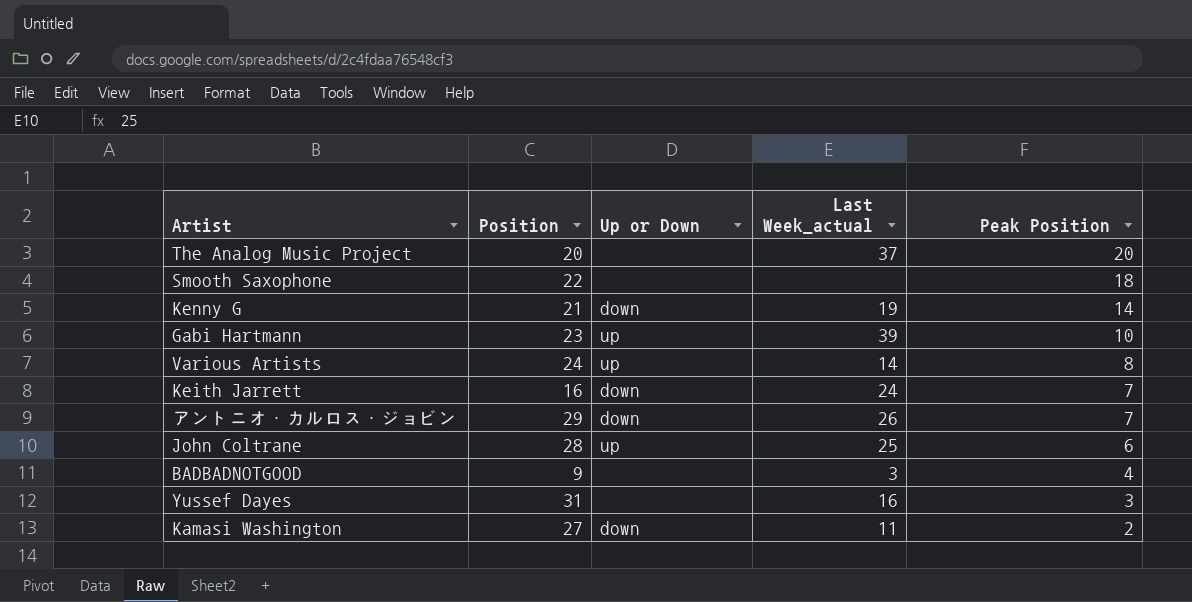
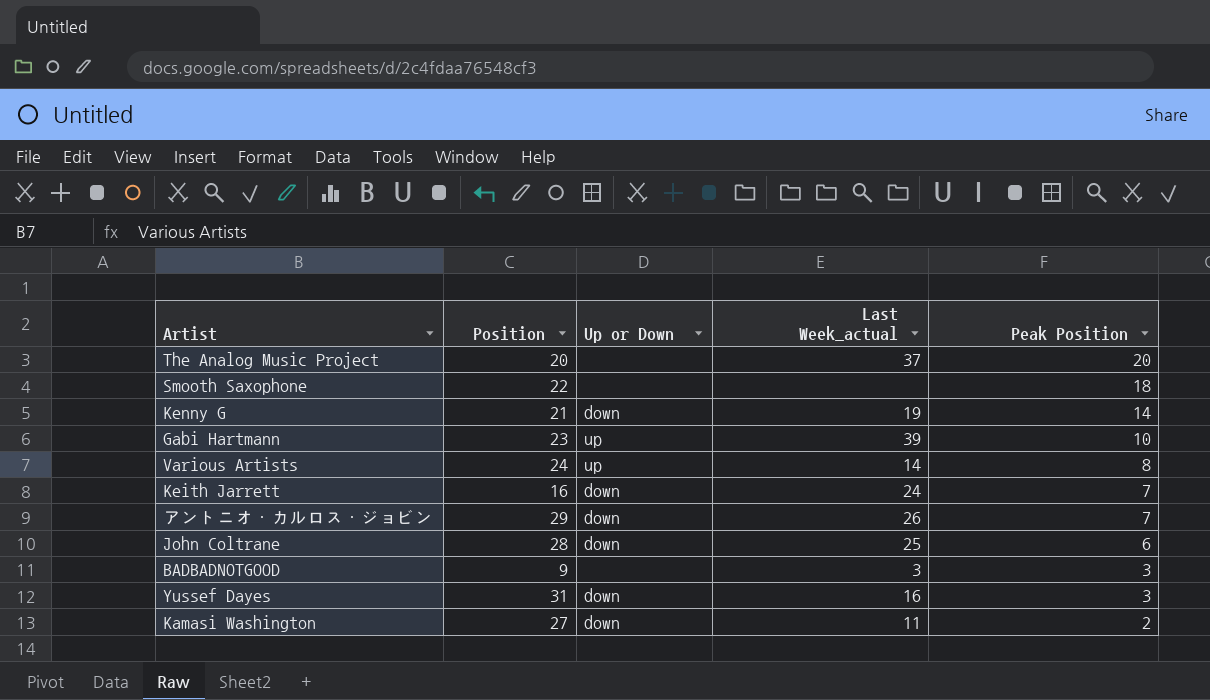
John Coltrane | Up or Down: up -> down
BADBADNOTGOOD | Peak Position: 4 -> 3
Yussef Dayes | Up or Down: none -> down

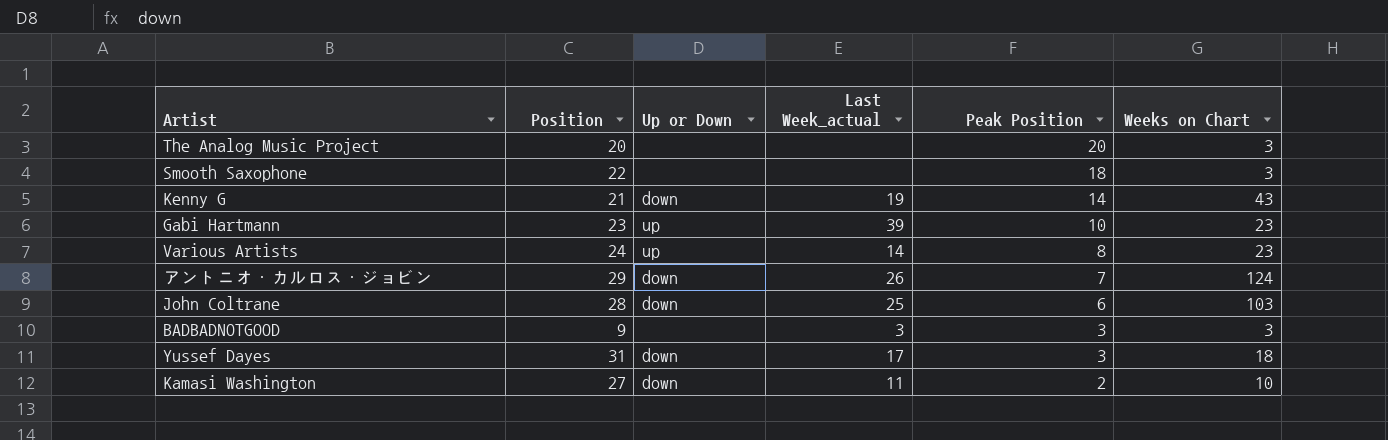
column Weeks on Chart | position: none -> 6
row Keith Jarrett: 16 | down | 24 | 7 -> none
The Analog Music Project | Last Week_actual: 37 -> none
Yussef Dayes | Last Week_actual: 16 -> 17

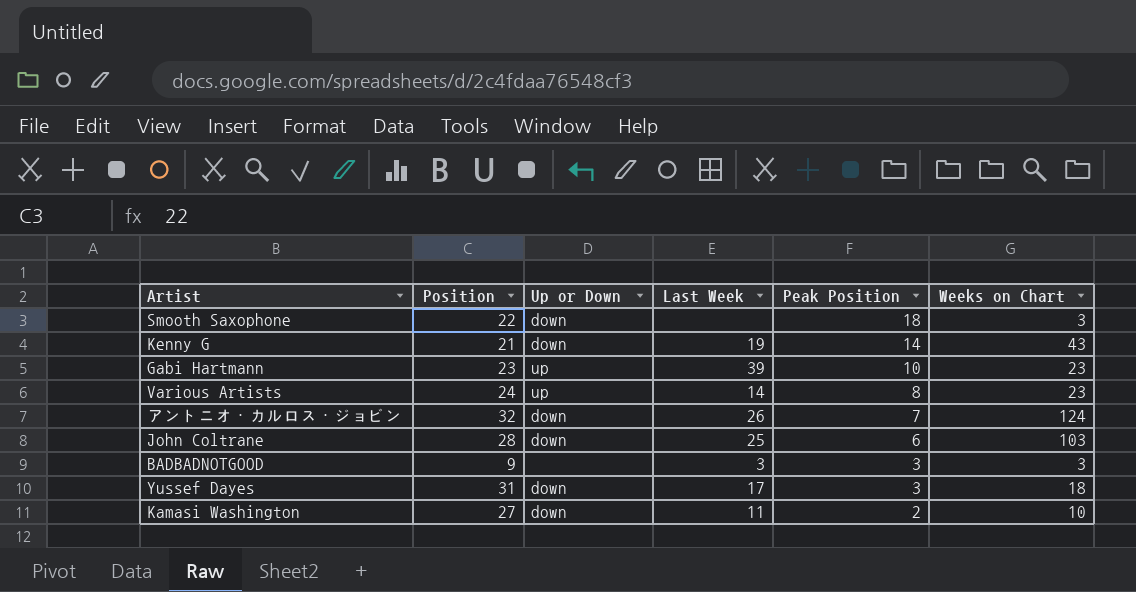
column name: Last Week_actual -> Last Week
row The Analog Music Project: 20 | none | none | 20 | 3 -> none
Smooth Saxophone | Up or Down: none -> down
アントニオ・カルロス・ジョビン | Position: 29 -> 32

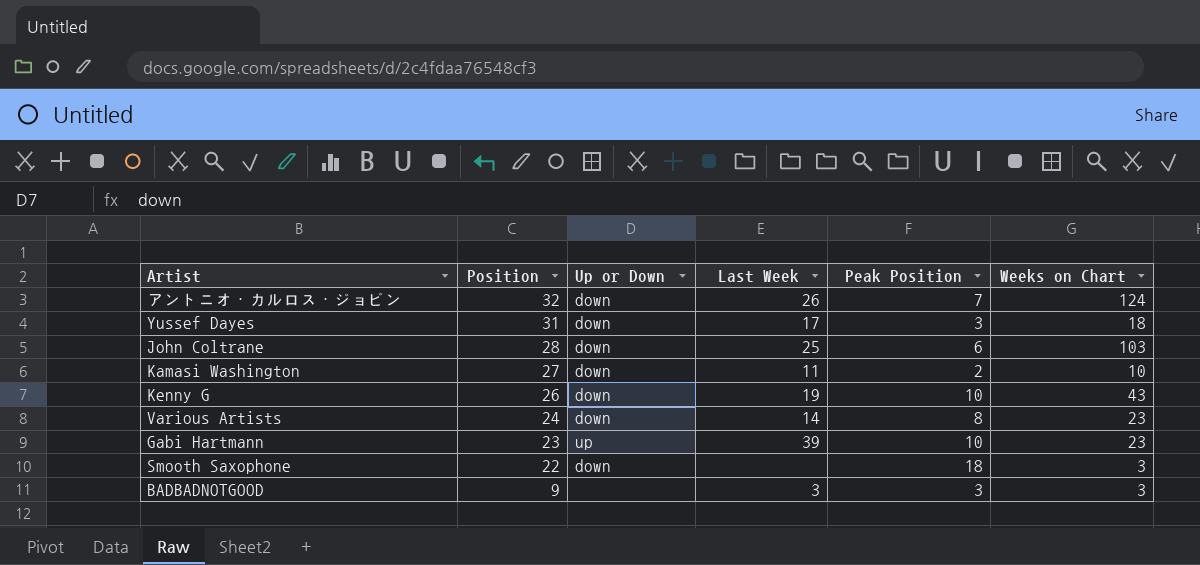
row order: Peak Position descending -> Position descending
Kenny G | Position: 21 -> 26
Kenny G | Peak Position: 14 -> 10
Various Artists | Up or Down: up -> down

